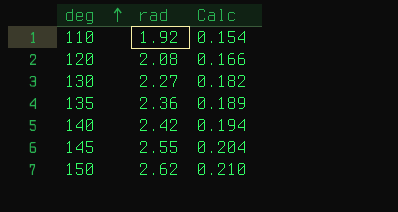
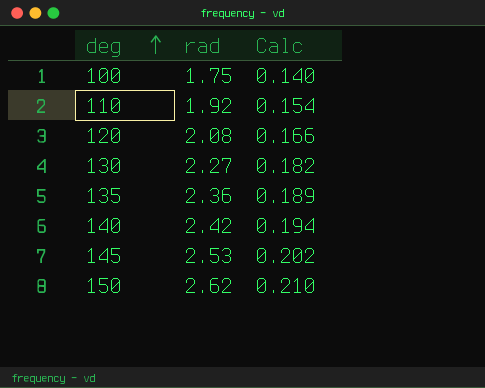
row 100: none -> 1.75 | 0.140
145 | rad: 2.55 -> 2.53
145 | Calc: 0.204 -> 0.202

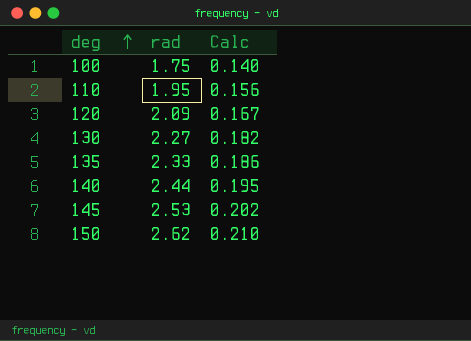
110 | rad: 1.92 -> 1.95
110 | Calc: 0.154 -> 0.156
120 | rad: 2.08 -> 2.09
120 | Calc: 0.166 -> 0.167
135 | rad: 2.36 -> 2.33
135 | Calc: 0.189 -> 0.186
140 | rad: 2.42 -> 2.44
140 | Calc: 0.194 -> 0.195

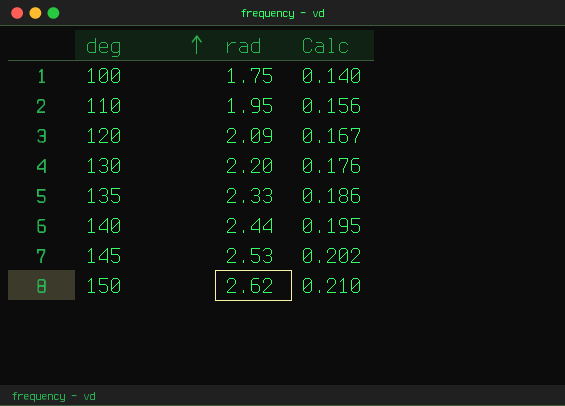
130 | rad: 2.27 -> 2.20
130 | Calc: 0.182 -> 0.176

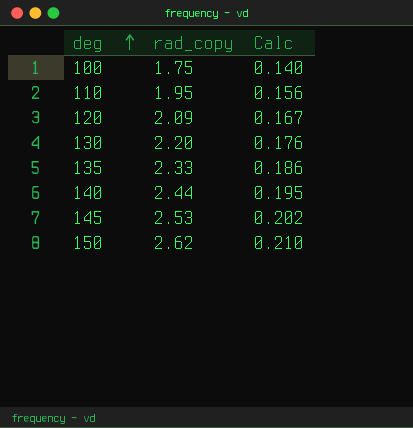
column name: rad -> rad_copy

